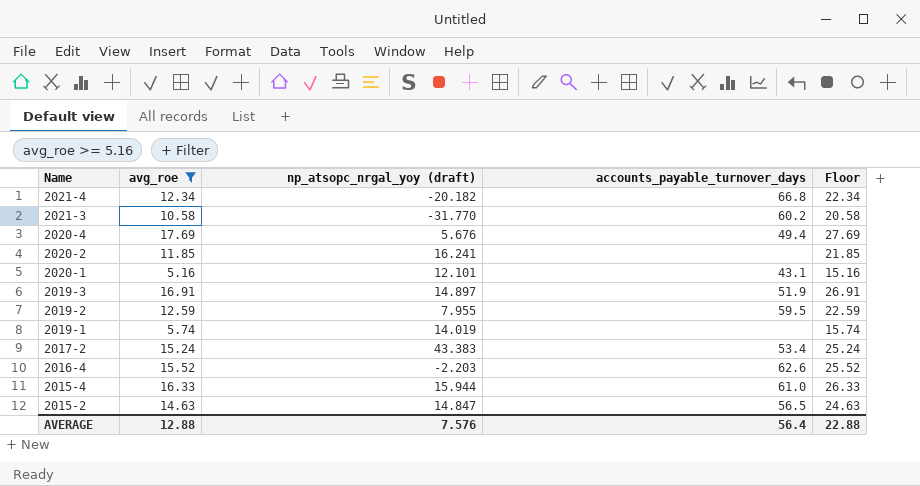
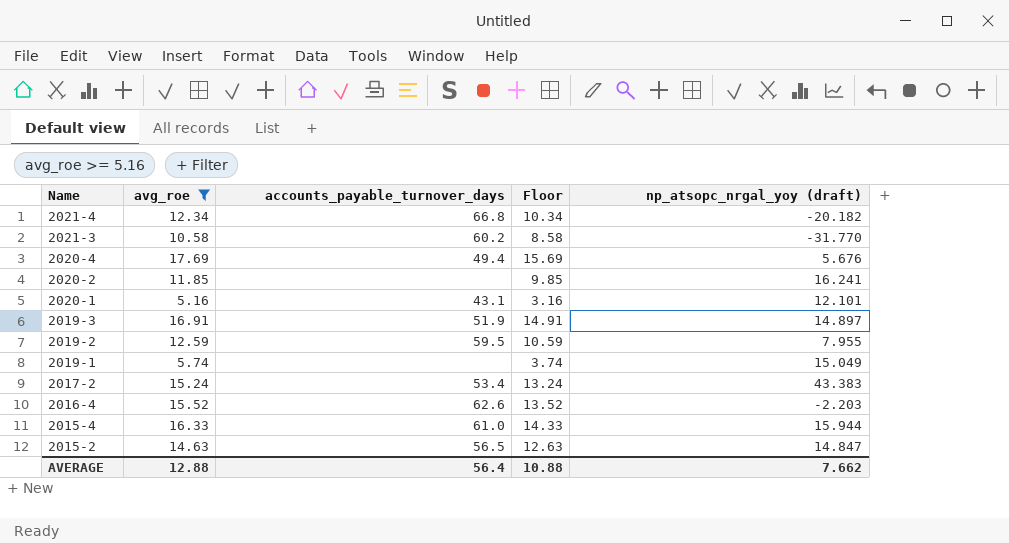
column Floor | formula: [avg_roe] + 10 -> [avg_roe] - 2
column np_atsopc_nrgal_yoy (draft) | position: 3 -> 5
2019-1 | np_atsopc_nrgal_yoy (draft): 14.019 -> 15.049
AVERAGE | Floor: 22.88 -> 10.88
AVERAGE | np_atsopc_nrgal_yoy (draft): 7.576 -> 7.662

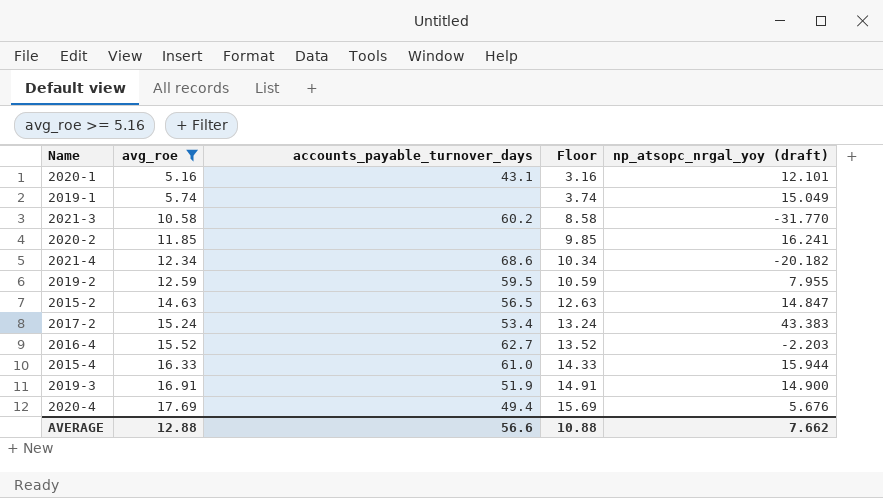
row order: Name descending -> avg_roe ascending
2021-4 | accounts_payable_turnover_days: 66.8 -> 68.6
2016-4 | accounts_payable_turnover_days: 62.6 -> 62.7
2019-3 | np_atsopc_nrgal_yoy (draft): 14.897 -> 14.900
AVERAGE | accounts_payable_turnover_days: 56.4 -> 56.6

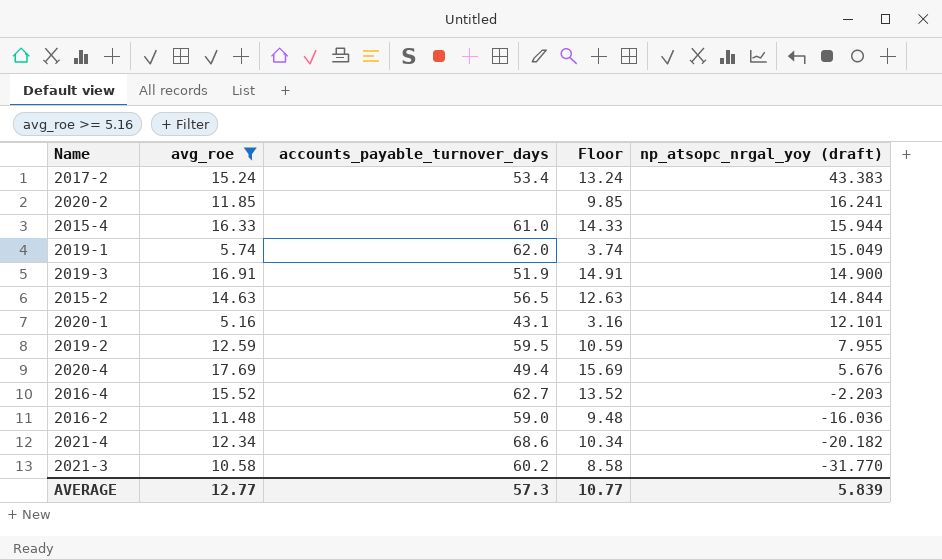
row order: avg_roe ascending -> np_atsopc_nrgal_yoy (draft) descending
2019-1 | accounts_payable_turnover_days: none -> 62.0
2015-2 | np_atsopc_nrgal_yoy (draft): 14.847 -> 14.844
row 2016-2: none -> 11.48 | 59.0 | 9.48 | -16.036
AVERAGE | avg_roe: 12.88 -> 12.77
AVERAGE | accounts_payable_turnover_days: 56.6 -> 57.3
AVERAGE | Floor: 10.88 -> 10.77
AVERAGE | np_atsopc_nrgal_yoy (draft): 7.662 -> 5.839

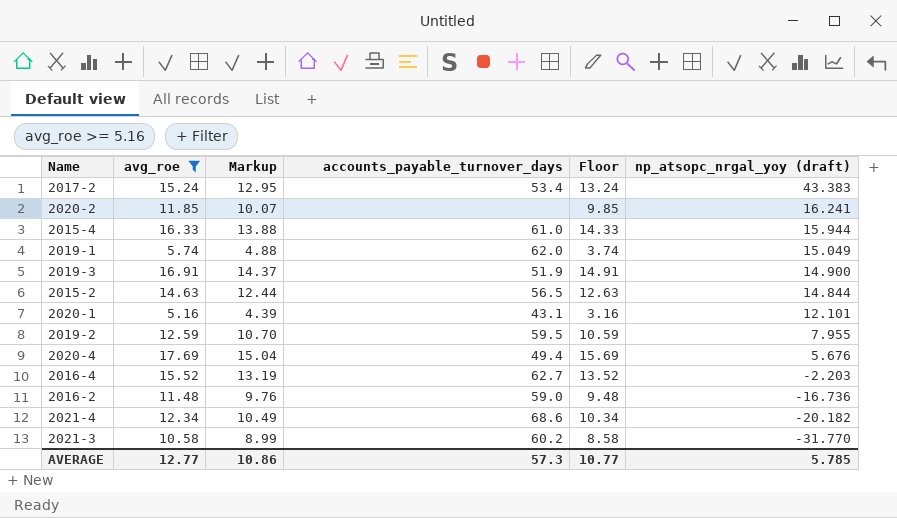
column Markup | formula: none -> [avg_roe] * 0.85
2016-2 | np_atsopc_nrgal_yoy (draft): -16.036 -> -16.736
AVERAGE | np_atsopc_nrgal_yoy (draft): 5.839 -> 5.785

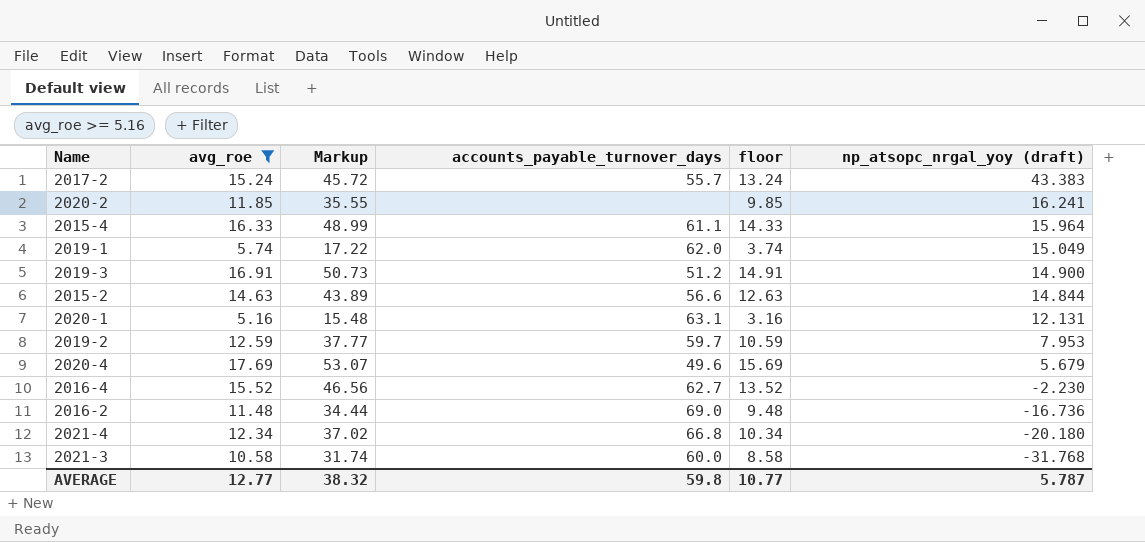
column Markup | formula: [avg_roe] * 0.85 -> [avg_roe] * 3
column name: Floor -> floor
2017-2 | accounts_payable_turnover_days: 53.4 -> 55.7
2015-4 | accounts_payable_turnover_days: 61.0 -> 61.1
2015-4 | np_atsopc_nrgal_yoy (draft): 15.944 -> 15.964
2019-3 | accounts_payable_turnover_days: 51.9 -> 51.2
2015-2 | accounts_payable_turnover_days: 56.5 -> 56.6
2020-1 | accounts_payable_turnover_days: 43.1 -> 63.1
2020-1 | np_atsopc_nrgal_yoy (draft): 12.101 -> 12.131
2019-2 | accounts_payable_turnover_days: 59.5 -> 59.7
2019-2 | np_atsopc_nrgal_yoy (draft): 7.955 -> 7.953
2020-4 | accounts_payable_turnover_days: 49.4 -> 49.6
2020-4 | np_atsopc_nrgal_yoy (draft): 5.676 -> 5.679
2016-4 | np_atsopc_nrgal_yoy (draft): -2.203 -> -2.230
2016-2 | accounts_payable_turnover_days: 59.0 -> 69.0
2021-4 | accounts_payable_turnover_days: 68.6 -> 66.8
2021-4 | np_atsopc_nrgal_yoy (draft): -20.182 -> -20.180
2021-3 | accounts_payable_turnover_days: 60.2 -> 60.0
2021-3 | np_atsopc_nrgal_yoy (draft): -31.770 -> -31.768
AVERAGE | Markup: 10.86 -> 38.32
AVERAGE | accounts_payable_turnover_days: 57.3 -> 59.8
AVERAGE | np_atsopc_nrgal_yoy (draft): 5.785 -> 5.787

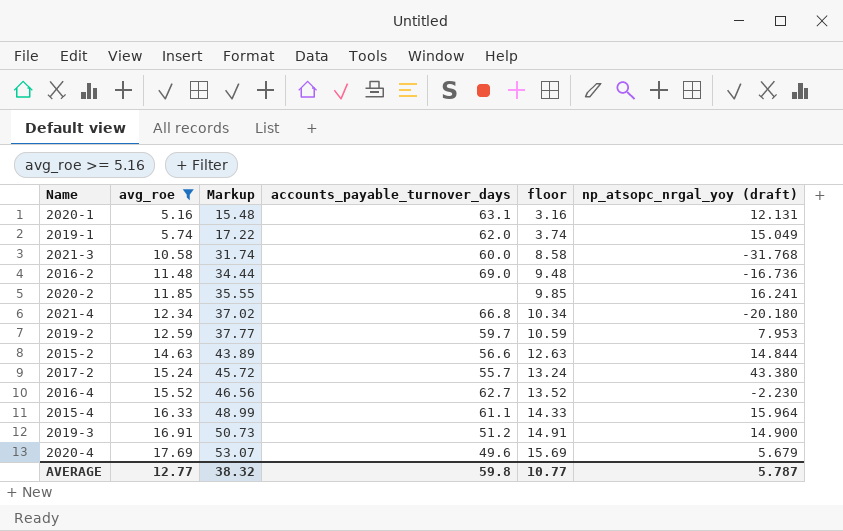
row order: np_atsopc_nrgal_yoy (draft) descending -> avg_roe ascending
2017-2 | np_atsopc_nrgal_yoy (draft): 43.383 -> 43.380

